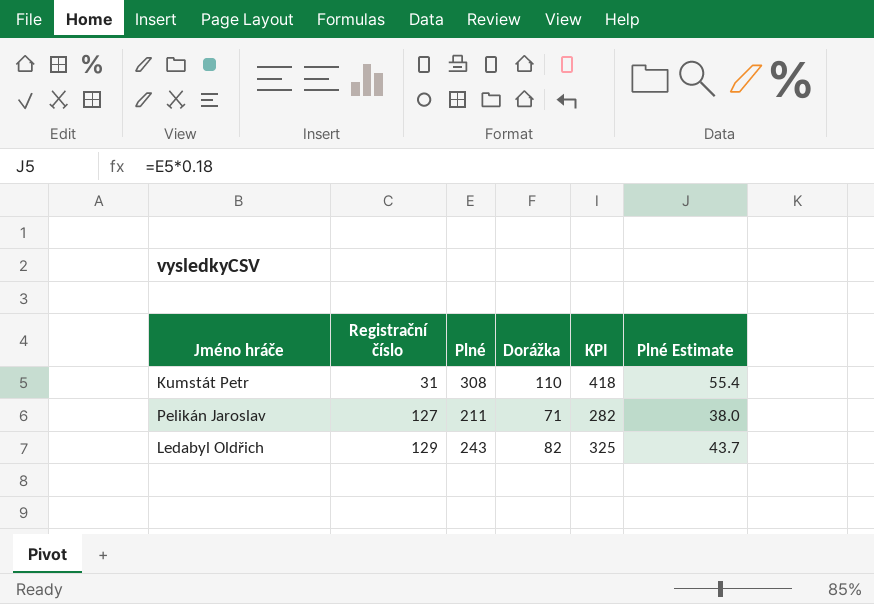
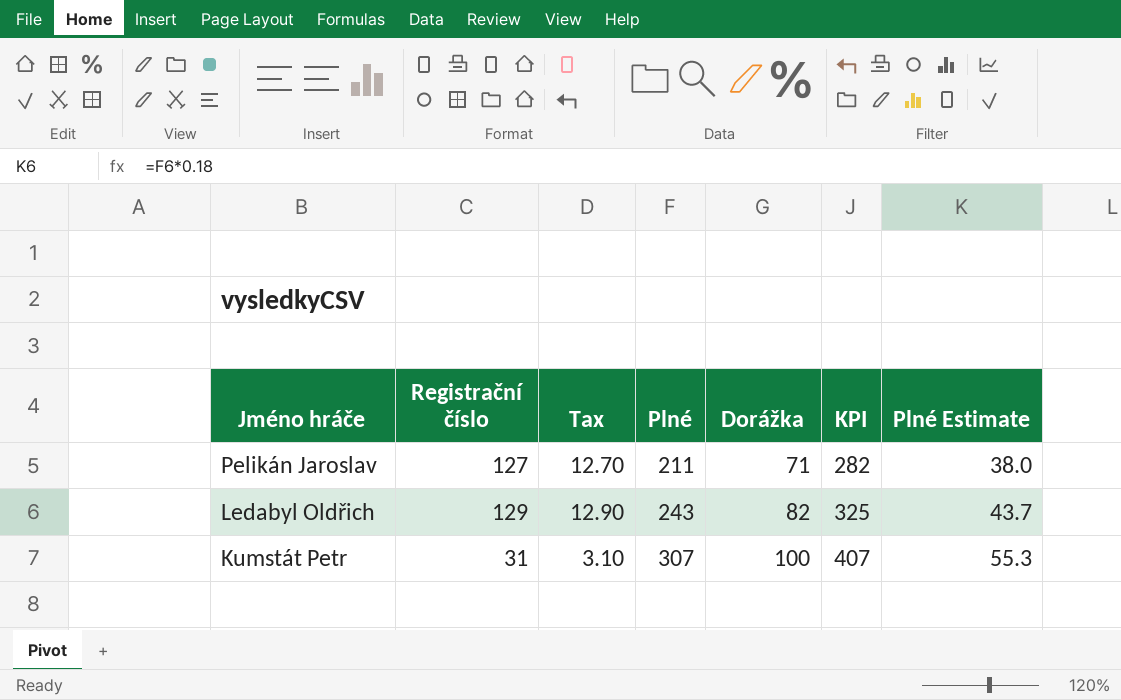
row order: Registrační číslo ascending -> Jméno hráče descending
column Tax | formula: none -> [Registrační číslo] * 0.1
Kumstát Petr | Plné: 308 -> 307
Kumstát Petr | Dorážka: 110 -> 100
Kumstát Petr | KPI: 418 -> 407
Kumstát Petr | Plné Estimate: 55.4 -> 55.3

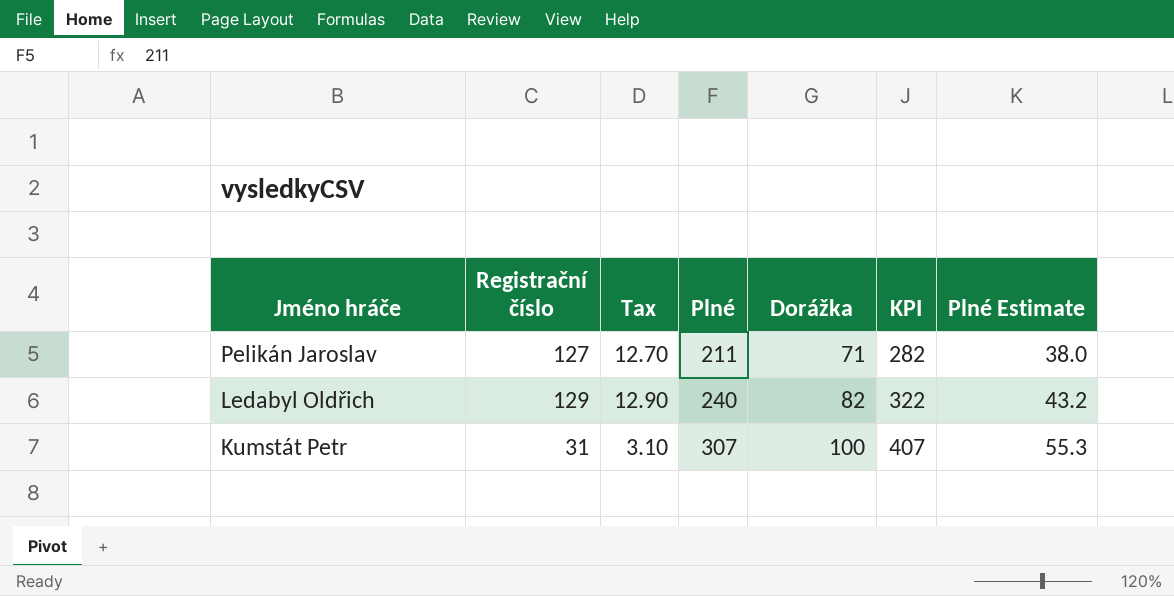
Ledabyl Oldřich | Plné: 243 -> 240
Ledabyl Oldřich | KPI: 325 -> 322
Ledabyl Oldřich | Plné Estimate: 43.7 -> 43.2

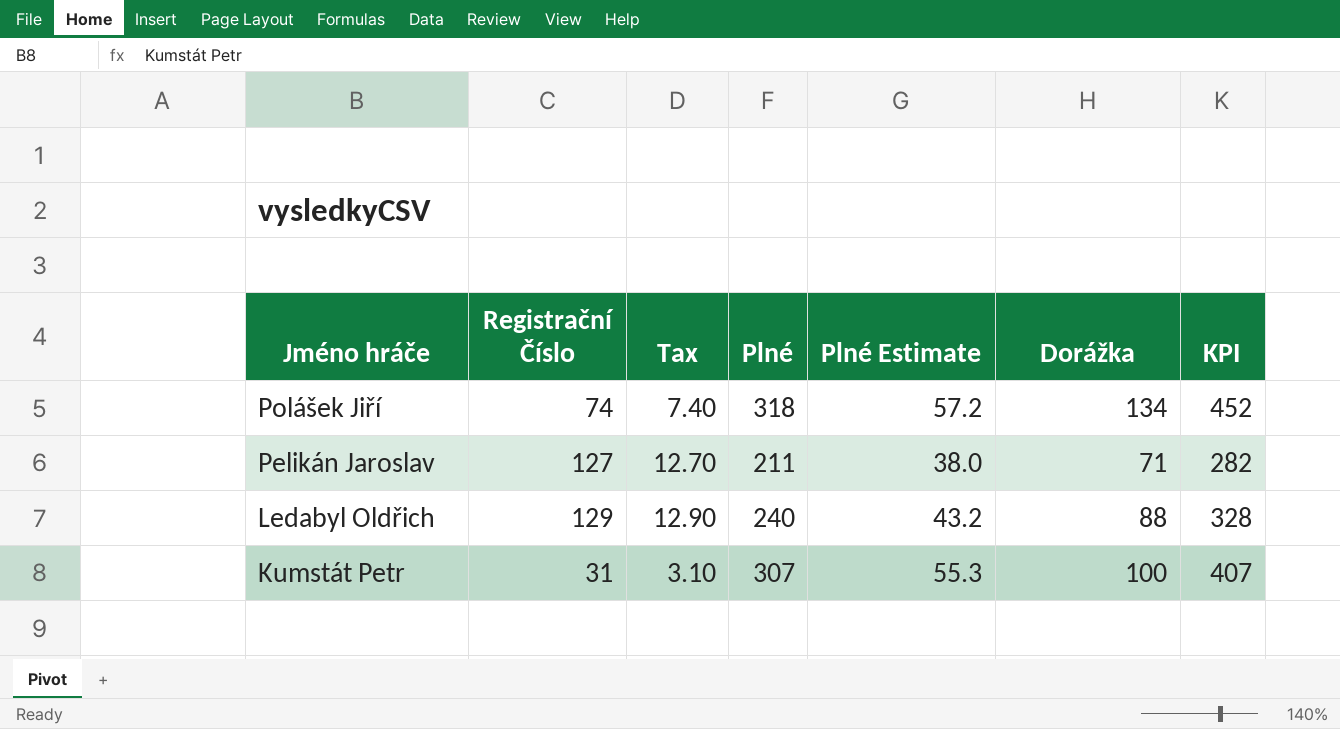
column name: Registrační číslo -> Registrační Číslo
column Plné Estimate | position: 7 -> 5
row Polášek Jiří: none -> 74 | 7.40 | 318 | 57.2 | 134 | 452
Ledabyl Oldřich | Dorážka: 82 -> 88
Ledabyl Oldřich | KPI: 322 -> 328

